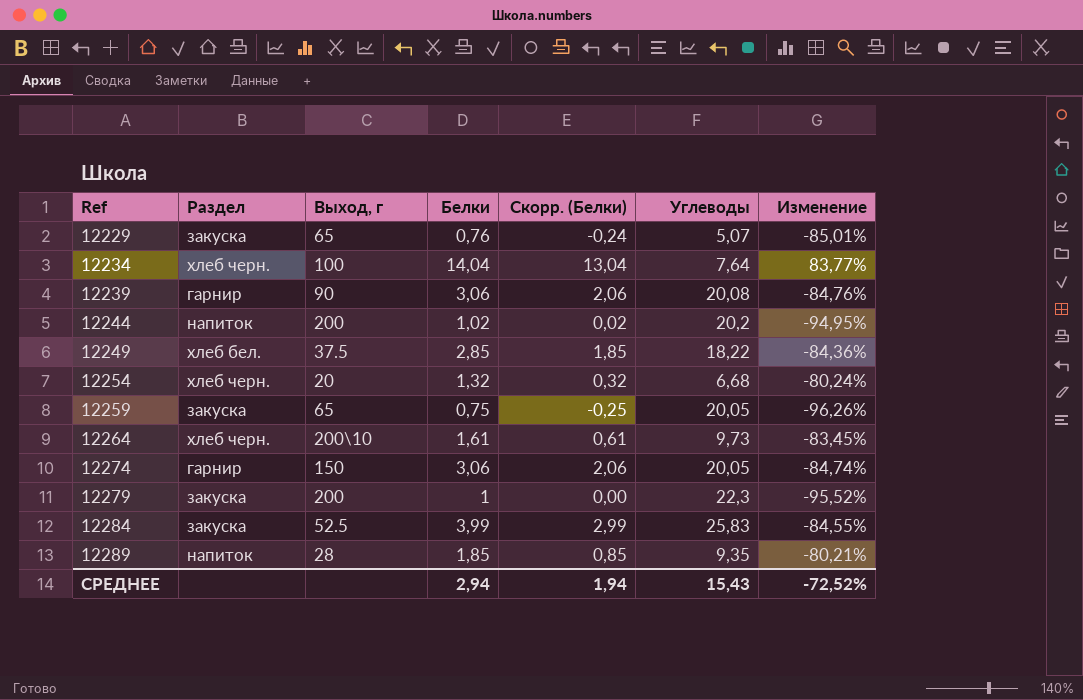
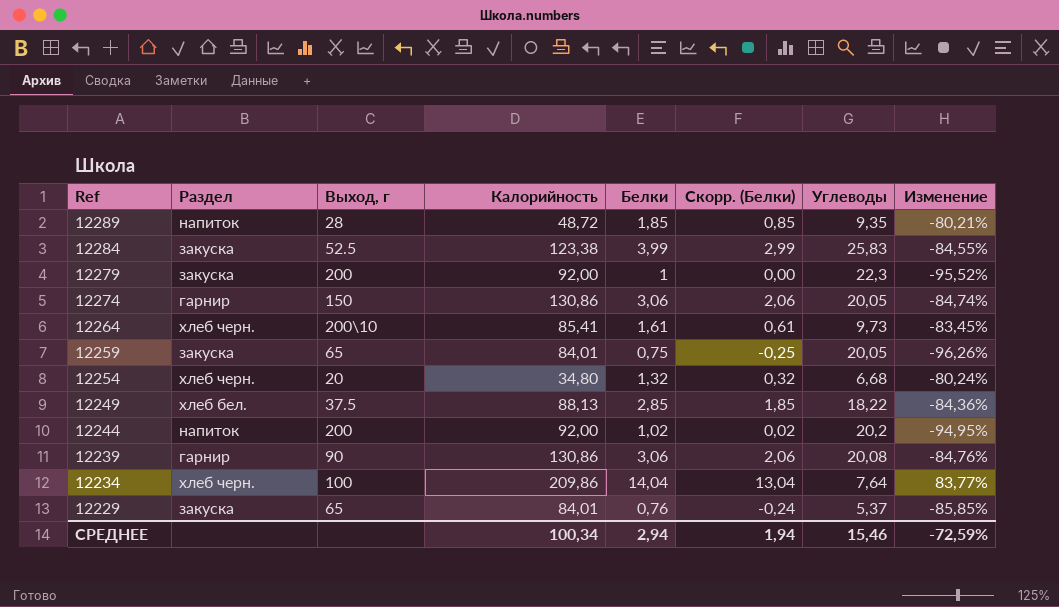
row order: Ref ascending -> Ref descending
column Калорийность | position: none -> 4
12229 | Углеводы: 5,07 -> 5,37
12229 | Изменение: -85,01% -> -85,85%
СРЕДНЕЕ | Углеводы: 15,43 -> 15,46
СРЕДНЕЕ | Изменение: -72,52% -> -72,59%

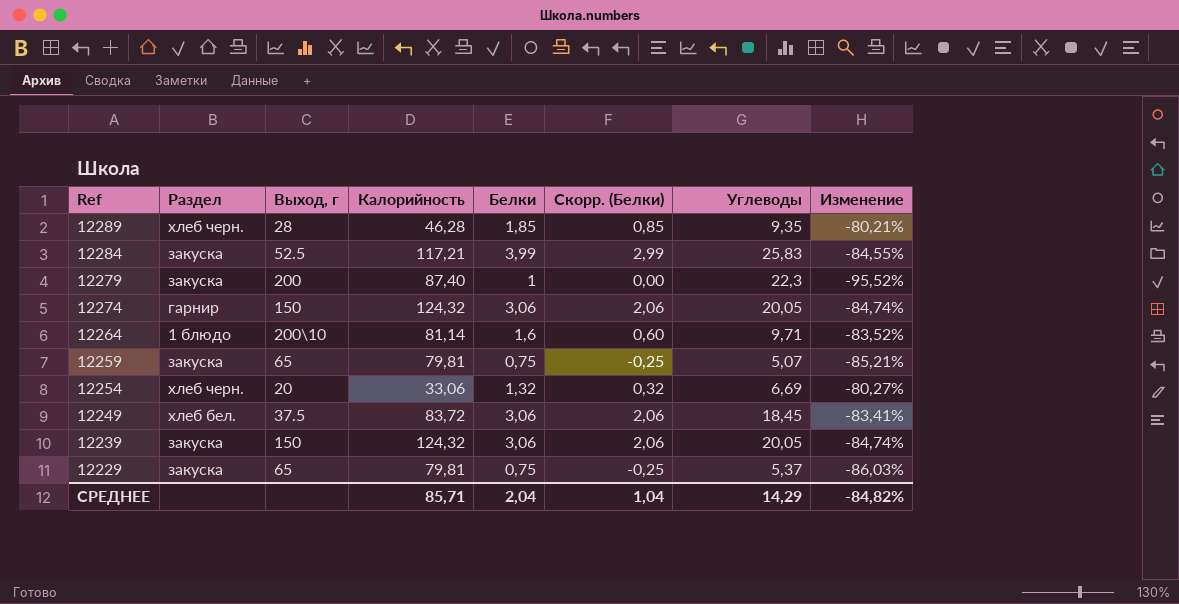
row 12244: напиток | 200 | 92,00 | 1,02 | 0,02 | 20,2 | -94,95% -> none
row 12234: хлеб черн. | 100 | 209,86 | 14,04 | 13,04 | 7,64 | 83,77% -> none
12289 | Раздел: напиток -> хлеб черн.
12289 | Калорийность: 48,72 -> 46,28
12284 | Калорийность: 123,38 -> 117,21
12279 | Калорийность: 92,00 -> 87,40
12274 | Калорийность: 130,86 -> 124,32
12264 | Раздел: хлеб черн. -> 1 блюдо
12264 | Калорийность: 85,41 -> 81,14
12264 | Белки: 1,61 -> 1,6
12264 | Скорр. (Белки): 0,61 -> 0,60
12264 | Углеводы: 9,73 -> 9,71
12264 | Изменение: -83,45% -> -83,52%
12259 | Калорийность: 84,01 -> 79,81
12259 | Углеводы: 20,05 -> 5,07
12259 | Изменение: -96,26% -> -85,21%
12254 | Калорийность: 34,80 -> 33,06
12254 | Углеводы: 6,68 -> 6,69
12254 | Изменение: -80,24% -> -80,27%
12249 | Калорийность: 88,13 -> 83,72
12249 | Белки: 2,85 -> 3,06
12249 | Скорр. (Белки): 1,85 -> 2,06
12249 | Углеводы: 18,22 -> 18,45
12249 | Изменение: -84,36% -> -83,41%
12239 | Раздел: гарнир -> закуска
12239 | Выход, г: 90 -> 150
12239 | Калорийность: 130,86 -> 124,32
12239 | Углеводы: 20,08 -> 20,05
12239 | Изменение: -84,76% -> -84,74%
12229 | Калорийность: 84,01 -> 79,81
12229 | Белки: 0,76 -> 0,75
12229 | Скорр. (Белки): -0,24 -> -0,25
12229 | Изменение: -85,85% -> -86,03%
СРЕДНЕЕ | Калорийность: 100,34 -> 85,71
СРЕДНЕЕ | Белки: 2,94 -> 2,04
СРЕДНЕЕ | Скорр. (Белки): 1,94 -> 1,04
СРЕДНЕЕ | Углеводы: 15,46 -> 14,29
СРЕДНЕЕ | Изменение: -72,59% -> -84,82%

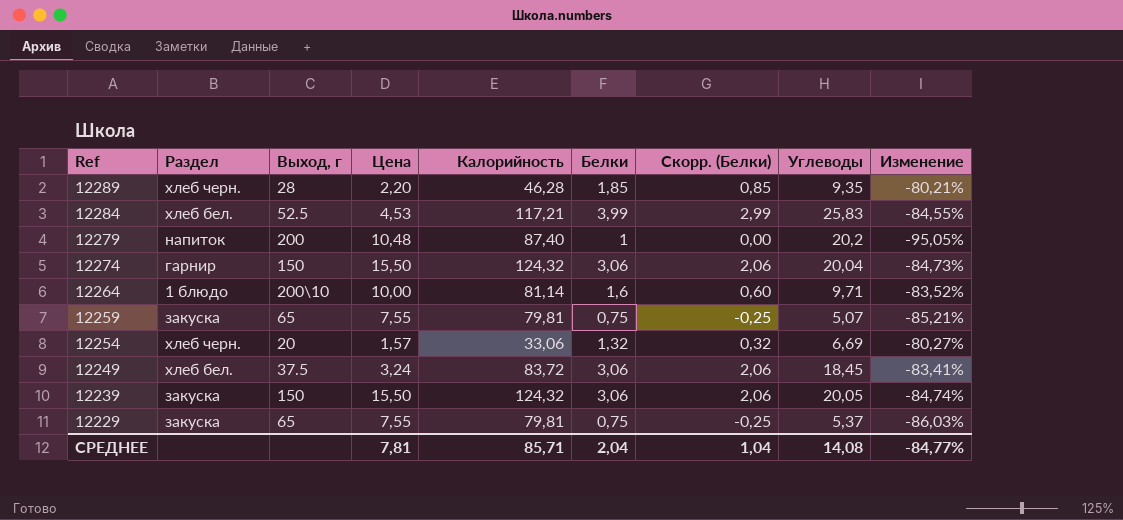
column Цена | position: none -> 4
12284 | Раздел: закуска -> хлеб бел.
12279 | Раздел: закуска -> напиток
12279 | Углеводы: 22,3 -> 20,2
12279 | Изменение: -95,52% -> -95,05%
12274 | Углеводы: 20,05 -> 20,04
12274 | Изменение: -84,74% -> -84,73%
СРЕДНЕЕ | Углеводы: 14,29 -> 14,08
СРЕДНЕЕ | Изменение: -84,82% -> -84,77%

